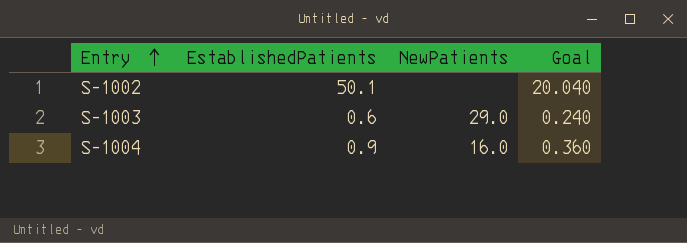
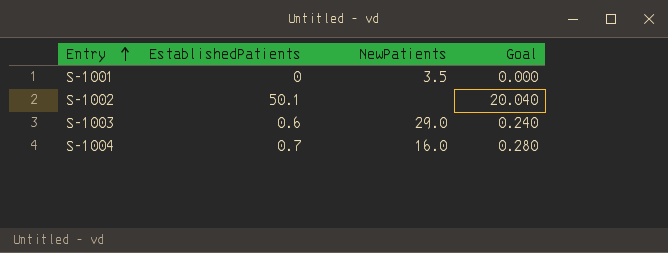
row S-1001: none -> 0 | 3.5 | 0.000
S-1004 | EstablishedPatients: 0.9 -> 0.7
S-1004 | Goal: 0.360 -> 0.280

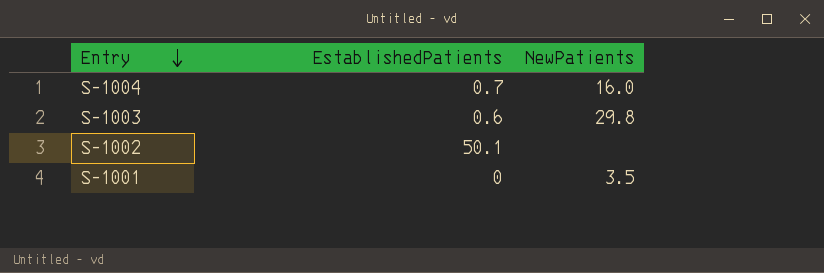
row order: Entry ascending -> Entry descending
column Goal | formula: [EstablishedPatients] * 0.4 -> none
S-1003 | NewPatients: 29.0 -> 29.8

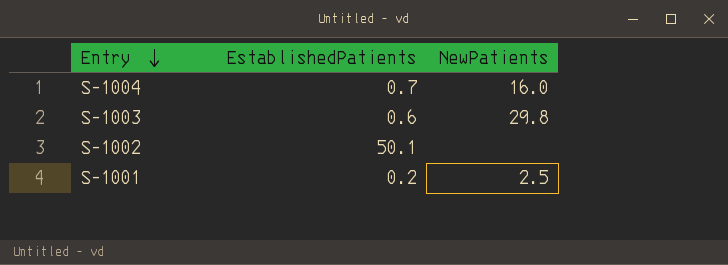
S-1001 | EstablishedPatients: 0 -> 0.2
S-1001 | NewPatients: 3.5 -> 2.5

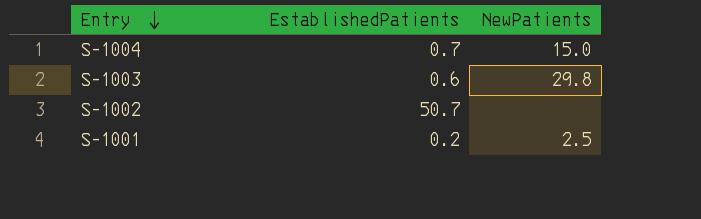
S-1004 | NewPatients: 16.0 -> 15.0
S-1002 | EstablishedPatients: 50.1 -> 50.7

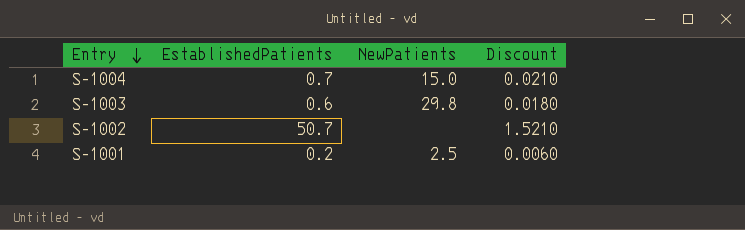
column Discount | formula: none -> [EstablishedPatients] * 0.03

